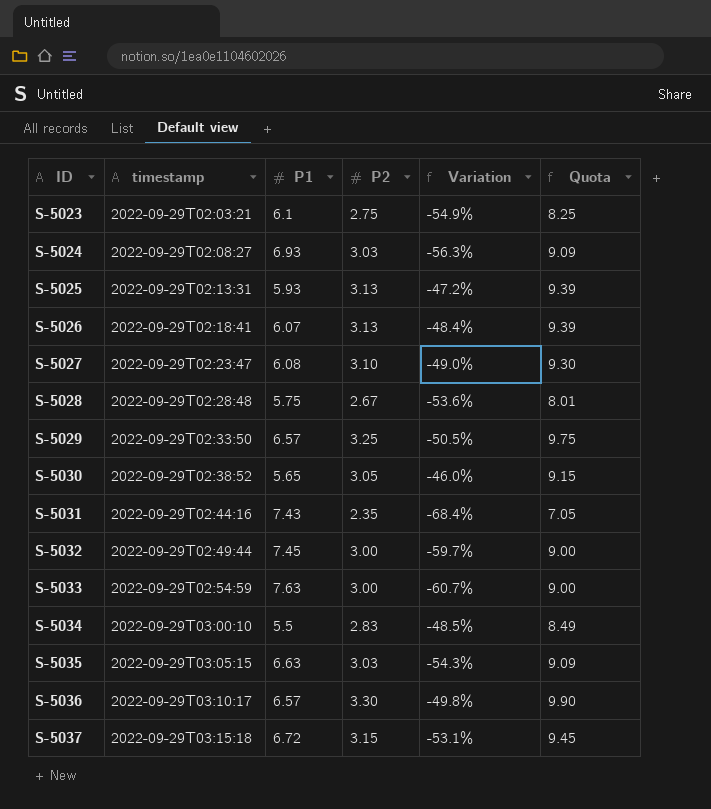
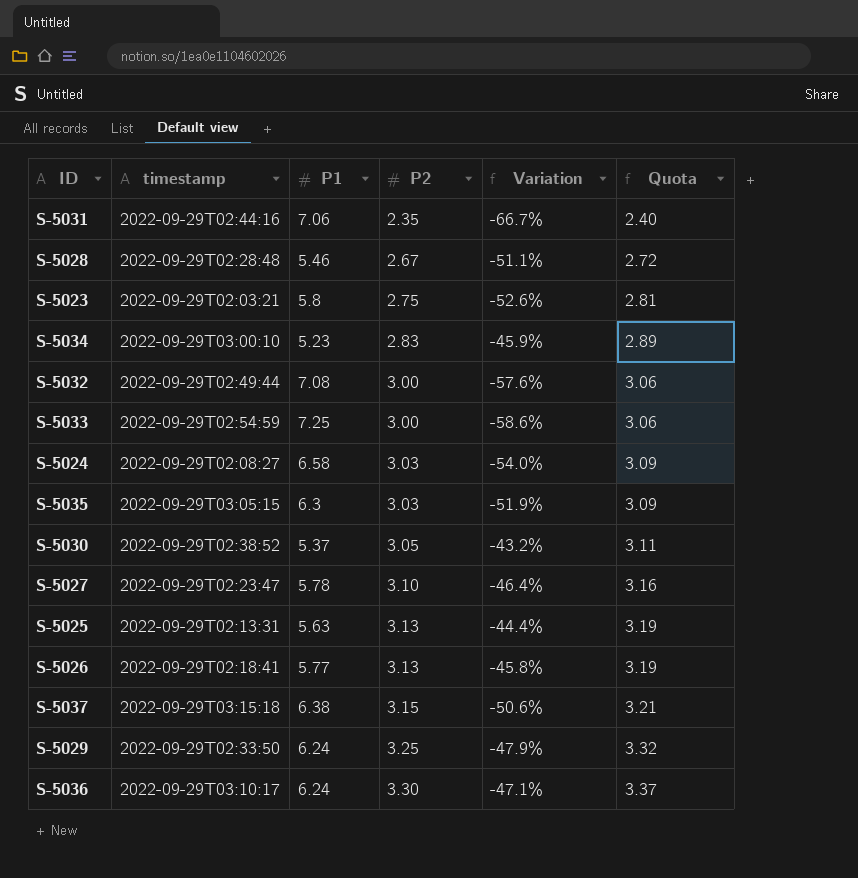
row order: ID ascending -> P2 ascending
column Quota | formula: [P2] * 3 -> [P2] * 1.02
S-5031 | P1: 7.43 -> 7.06
S-5031 | Variation: -68.4% -> -66.7%
S-5028 | P1: 5.75 -> 5.46
S-5028 | Variation: -53.6% -> -51.1%
S-5023 | P1: 6.1 -> 5.8
S-5023 | Variation: -54.9% -> -52.6%
S-5034 | P1: 5.5 -> 5.23
S-5034 | Variation: -48.5% -> -45.9%
S-5032 | P1: 7.45 -> 7.08
S-5032 | Variation: -59.7% -> -57.6%
S-5033 | P1: 7.63 -> 7.25
S-5033 | Variation: -60.7% -> -58.6%
S-5024 | P1: 6.93 -> 6.58
S-5024 | Variation: -56.3% -> -54.0%
S-5035 | P1: 6.63 -> 6.3
S-5035 | Variation: -54.3% -> -51.9%
S-5030 | P1: 5.65 -> 5.37
S-5030 | Variation: -46.0% -> -43.2%
S-5027 | P1: 6.08 -> 5.78
S-5027 | Variation: -49.0% -> -46.4%
S-5025 | P1: 5.93 -> 5.63
S-5025 | Variation: -47.2% -> -44.4%
S-5026 | P1: 6.07 -> 5.77
S-5026 | Variation: -48.4% -> -45.8%
S-5037 | P1: 6.72 -> 6.38
S-5037 | Variation: -53.1% -> -50.6%
S-5029 | P1: 6.57 -> 6.24
S-5029 | Variation: -50.5% -> -47.9%
S-5036 | P1: 6.57 -> 6.24
S-5036 | Variation: -49.8% -> -47.1%

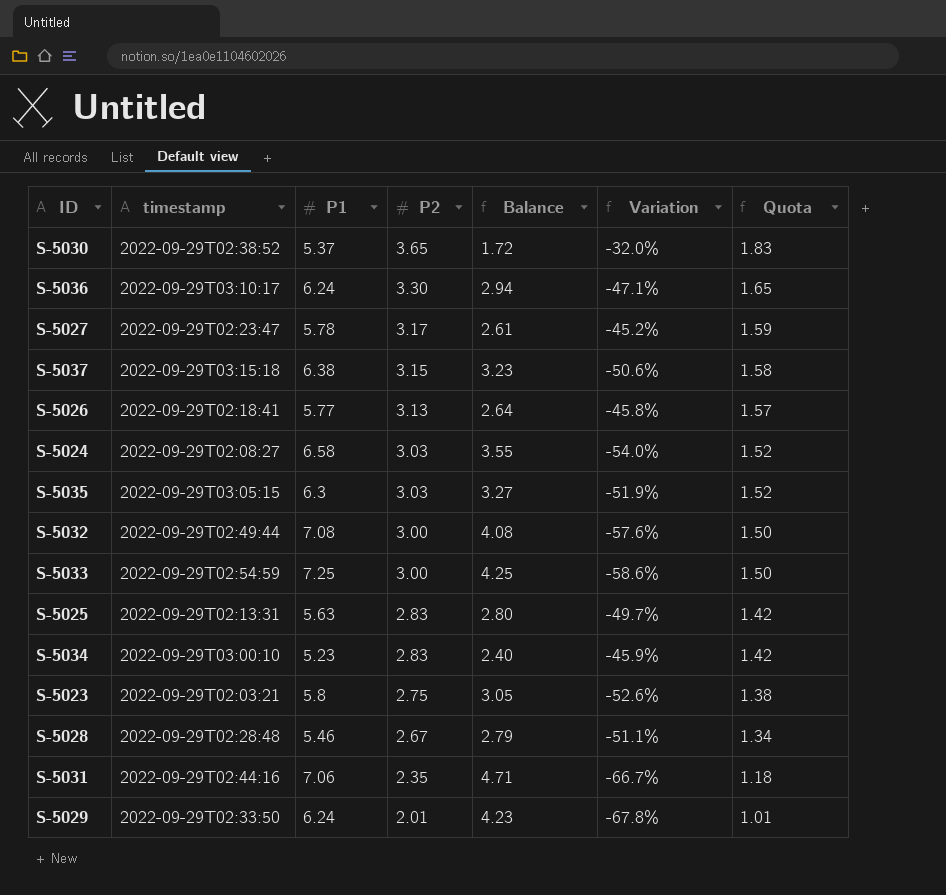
row order: P2 ascending -> P2 descending
column Balance | formula: none -> [P1] - [P2]
column Quota | formula: [P2] * 1.02 -> [P2] * 0.5
S-5030 | P2: 3.05 -> 3.65
S-5030 | Variation: -43.2% -> -32.0%
S-5027 | P2: 3.10 -> 3.17
S-5027 | Variation: -46.4% -> -45.2%
S-5025 | P2: 3.13 -> 2.83
S-5025 | Variation: -44.4% -> -49.7%
S-5029 | P2: 3.25 -> 2.01
S-5029 | Variation: -47.9% -> -67.8%

